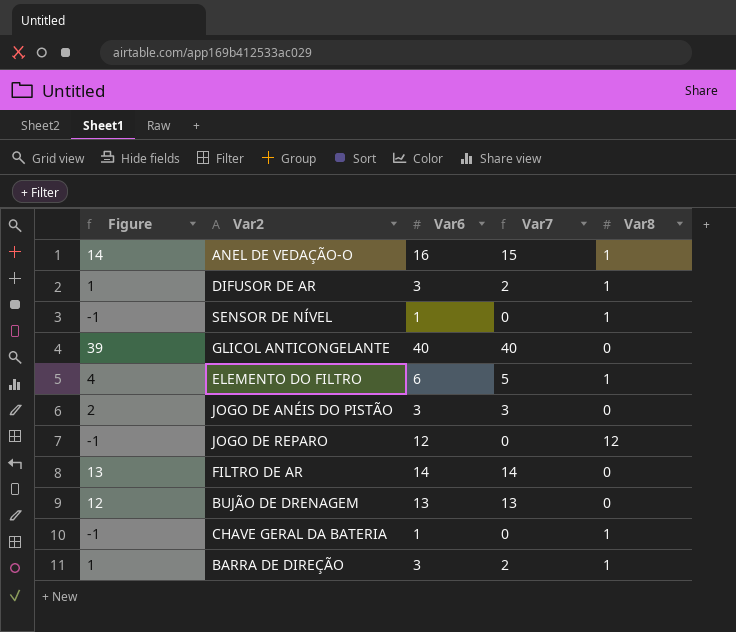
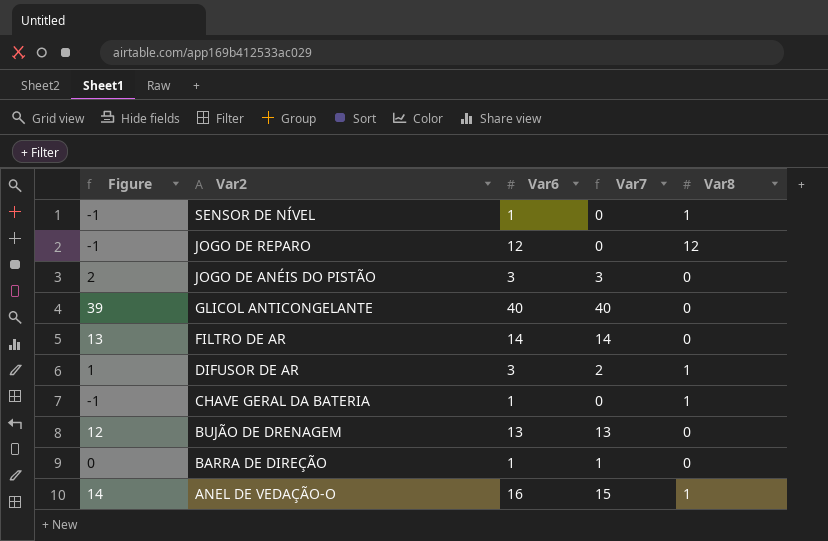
row order: none -> Var2 descending
row ELEMENTO DO FILTRO: 4 | 6 | 5 | 1 -> none
BARRA DE DIREÇÃO | Figure: 1 -> 0
BARRA DE DIREÇÃO | Var6: 3 -> 1
BARRA DE DIREÇÃO | Var7: 2 -> 1
BARRA DE DIREÇÃO | Var8: 1 -> 0

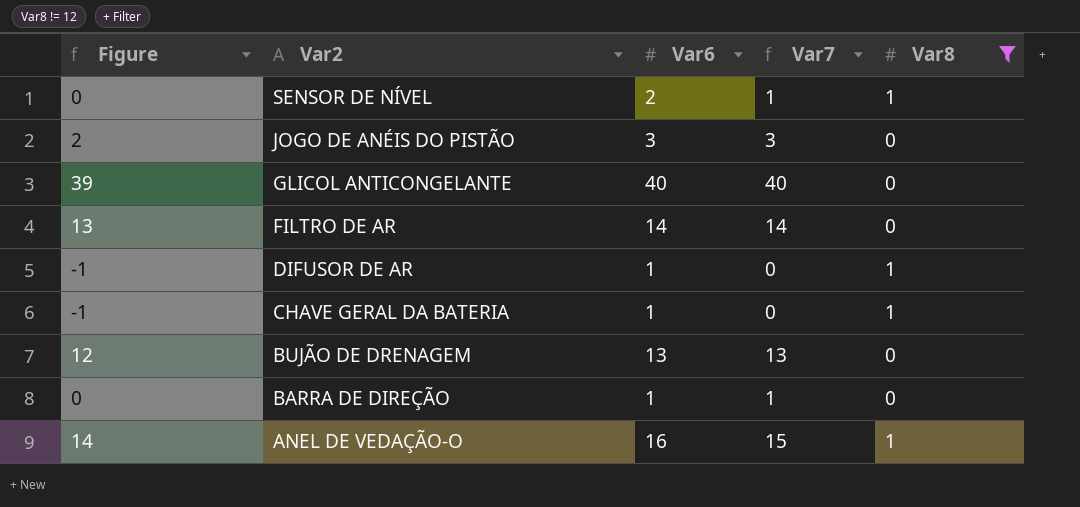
filter: none -> Var8 != 12
SENSOR DE NÍVEL | Figure: -1 -> 0
SENSOR DE NÍVEL | Var6: 1 -> 2
SENSOR DE NÍVEL | Var7: 0 -> 1
DIFUSOR DE AR | Figure: 1 -> -1
DIFUSOR DE AR | Var6: 3 -> 1
DIFUSOR DE AR | Var7: 2 -> 0

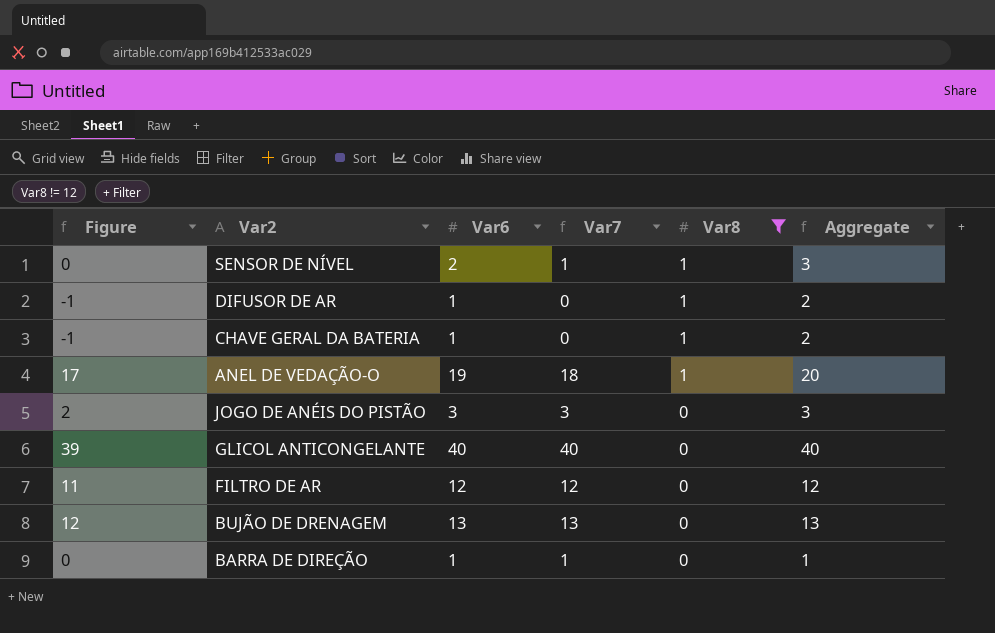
row order: Var2 descending -> Var8 descending
column Aggregate | formula: none -> [Var6] + [Var8]
ANEL DE VEDAÇÃO-O | Figure: 14 -> 17
ANEL DE VEDAÇÃO-O | Var6: 16 -> 19
ANEL DE VEDAÇÃO-O | Var7: 15 -> 18
FILTRO DE AR | Figure: 13 -> 11
FILTRO DE AR | Var6: 14 -> 12
FILTRO DE AR | Var7: 14 -> 12

